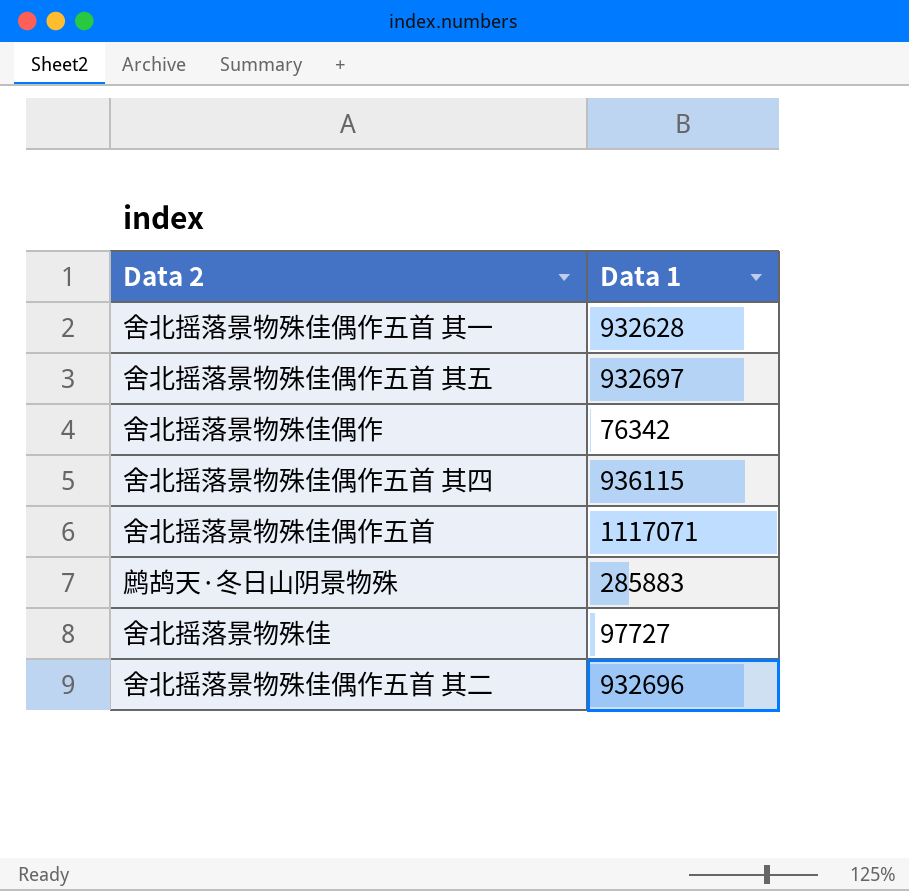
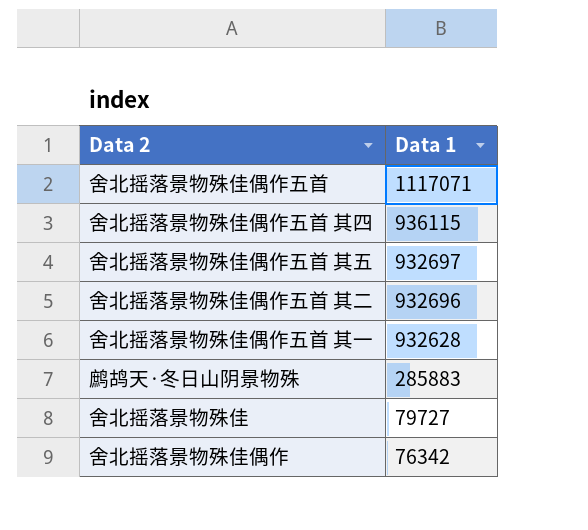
row order: none -> Data 1 descending
舍北摇落景物殊佳 | Data 1: 97727 -> 79727

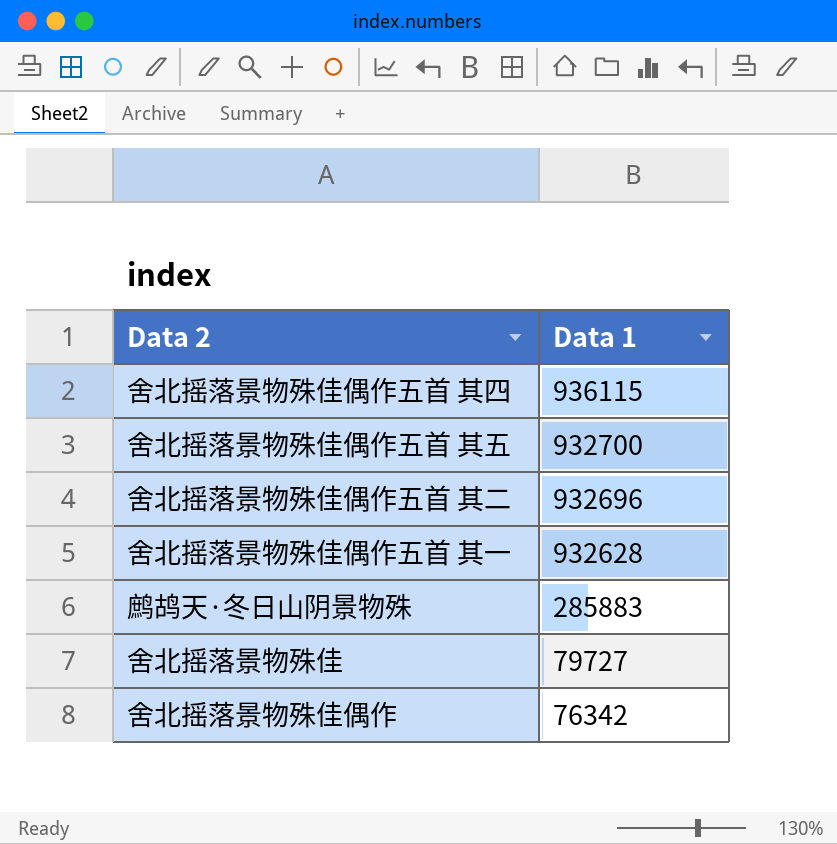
row 舍北摇落景物殊佳偶作五首: 1117071 -> none
舍北摇落景物殊佳偶作五首 其五 | Data 1: 932697 -> 932700

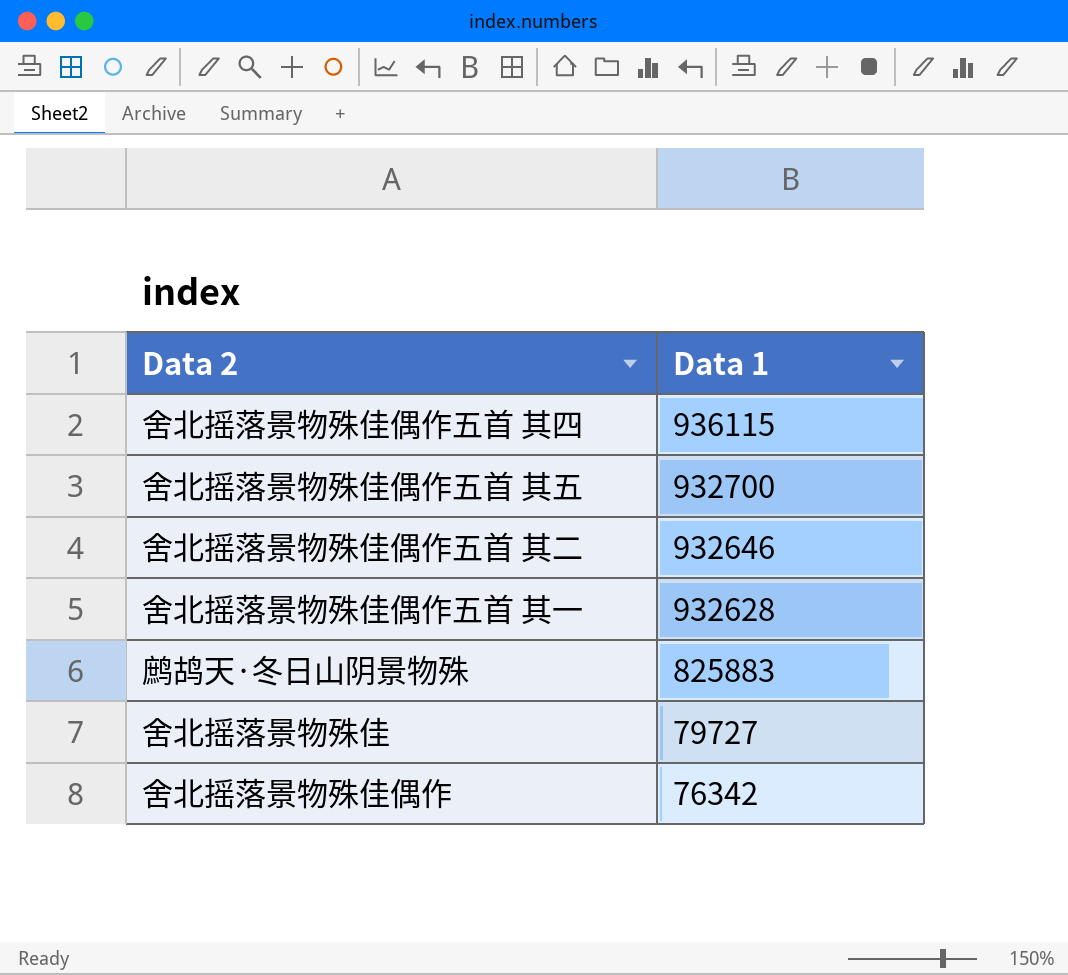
舍北摇落景物殊佳偶作五首 其二 | Data 1: 932696 -> 932646
鹧鸪天·冬日山阴景物殊 | Data 1: 285883 -> 825883

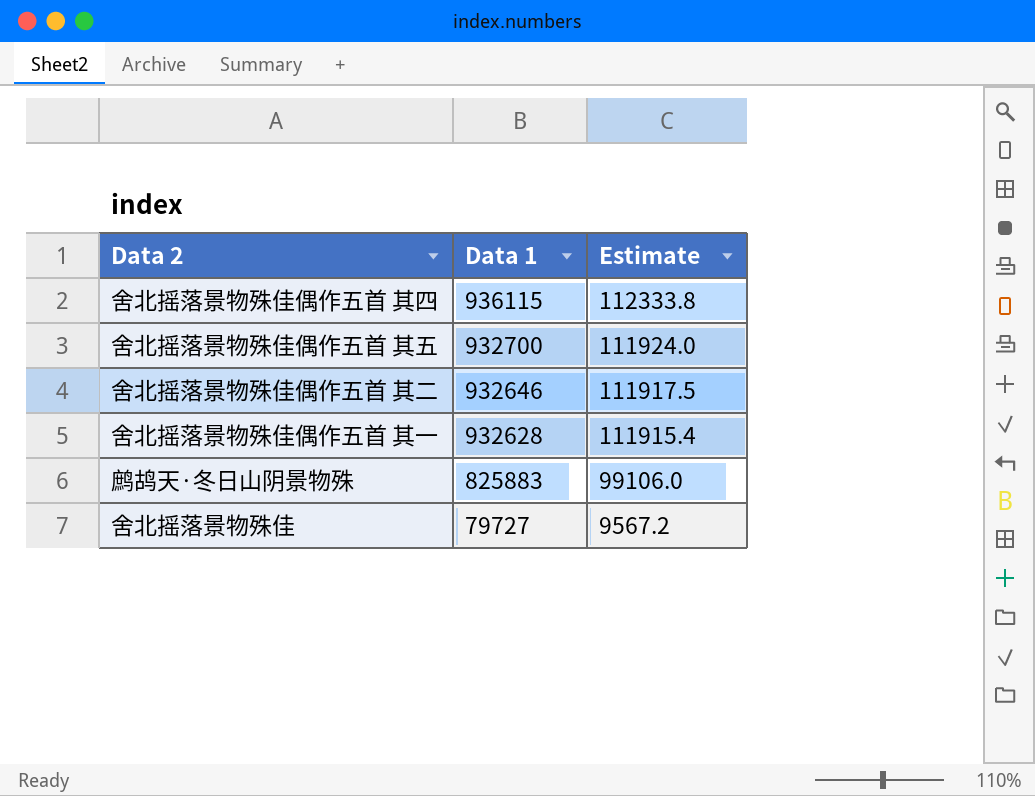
column Estimate | formula: none -> [Data 1] * 0.12
row 舍北摇落景物殊佳偶作: 76342 -> none

